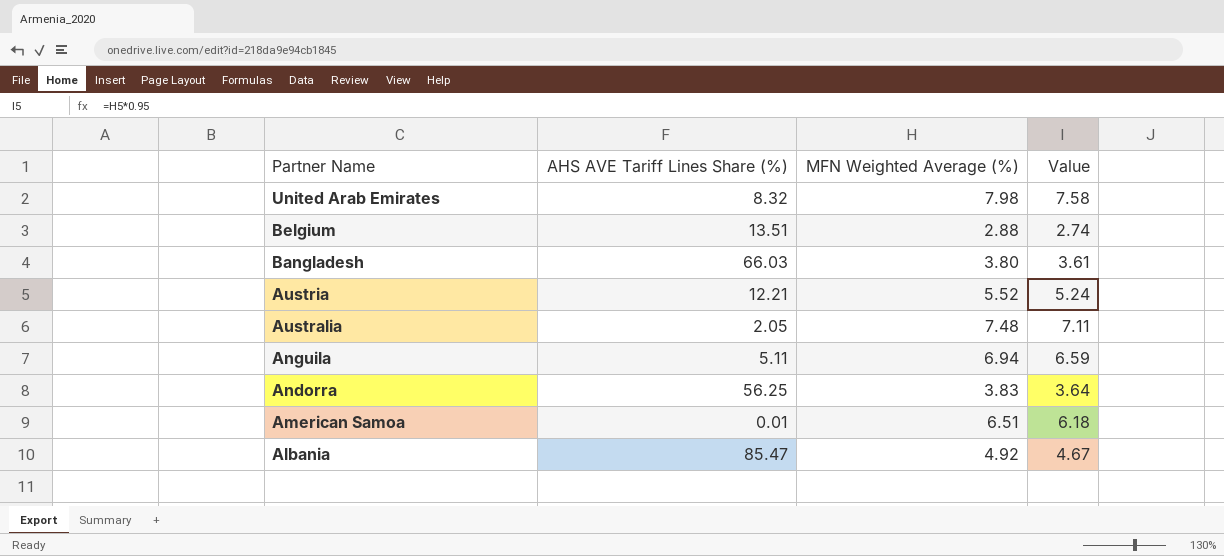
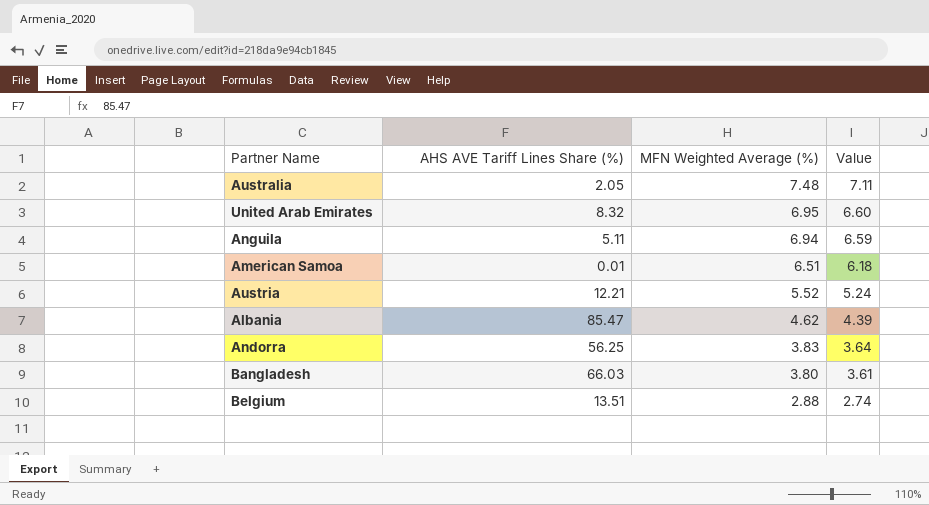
row order: Partner Name descending -> MFN Weighted Average (%) descending
United Arab Emirates | MFN Weighted Average (%): 7.98 -> 6.95
United Arab Emirates | Value: 7.58 -> 6.60
Albania | MFN Weighted Average (%): 4.92 -> 4.62
Albania | Value: 4.67 -> 4.39

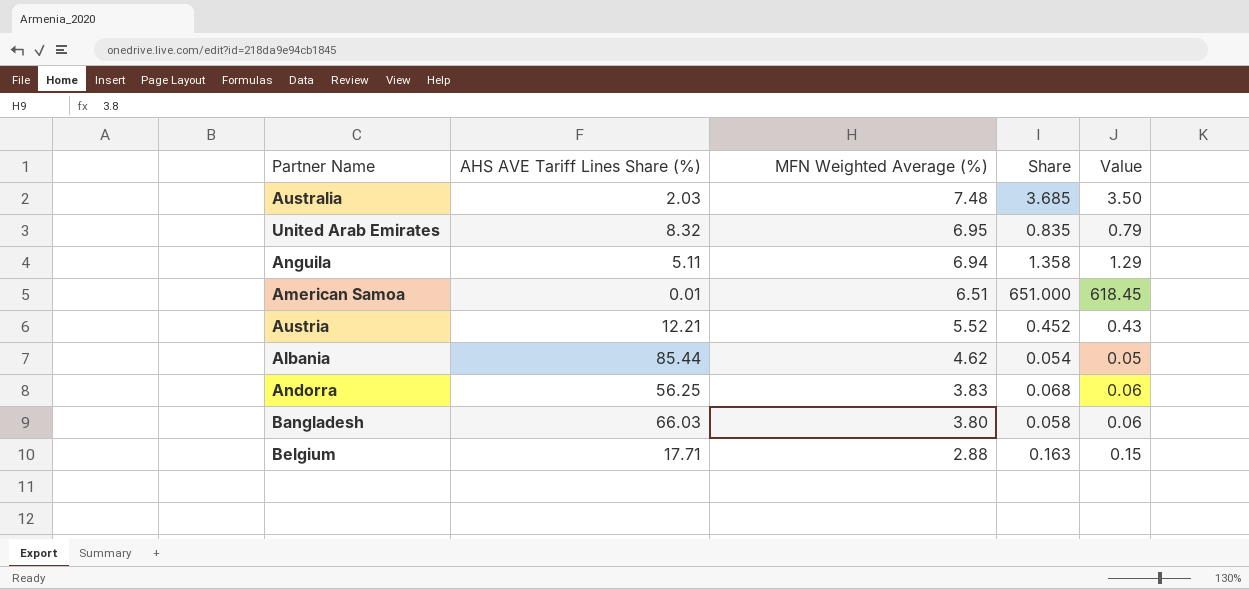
column Share | formula: none -> [MFN Weighted Average (%)] / [AHS AVE Tariff Lines Share (%)]
column Value | formula: [MFN Weighted Average (%)] * 0.95 -> [Share] * 0.95
Australia | AHS AVE Tariff Lines Share (%): 2.05 -> 2.03
Albania | AHS AVE Tariff Lines Share (%): 85.47 -> 85.44
Belgium | AHS AVE Tariff Lines Share (%): 13.51 -> 17.71

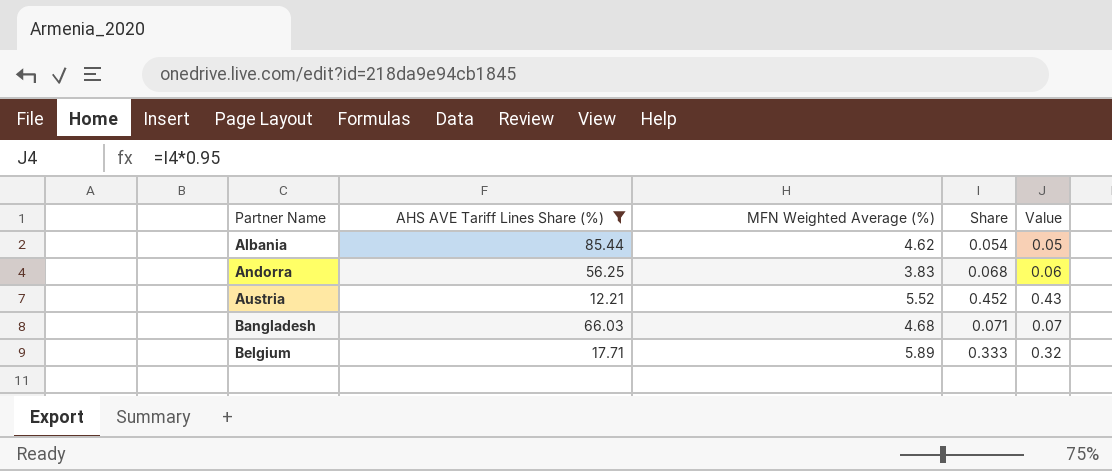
filter: none -> AHS AVE Tariff Lines Share (%) >= 12.21
row order: MFN Weighted Average (%) descending -> Partner Name ascending
Bangladesh | MFN Weighted Average (%): 3.80 -> 4.68
Bangladesh | Share: 0.058 -> 0.071
Bangladesh | Value: 0.06 -> 0.07
Belgium | MFN Weighted Average (%): 2.88 -> 5.89
Belgium | Share: 0.163 -> 0.333
Belgium | Value: 0.15 -> 0.32

